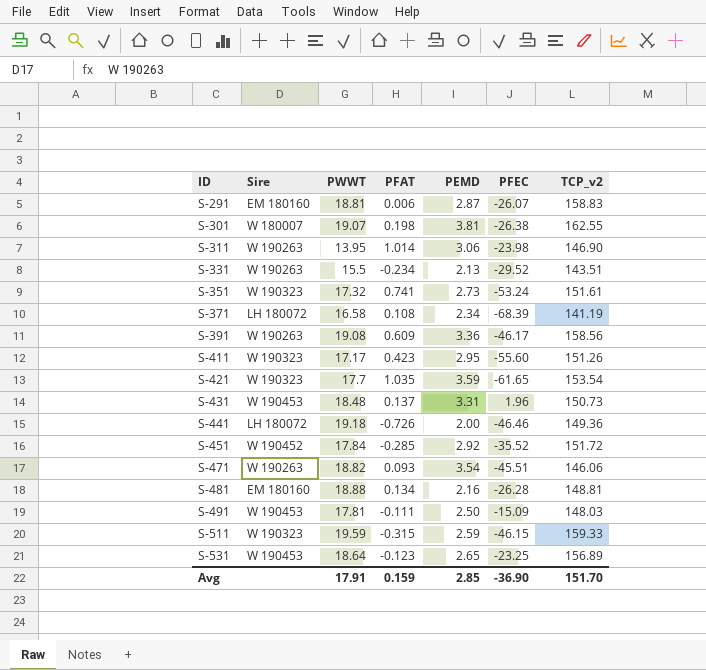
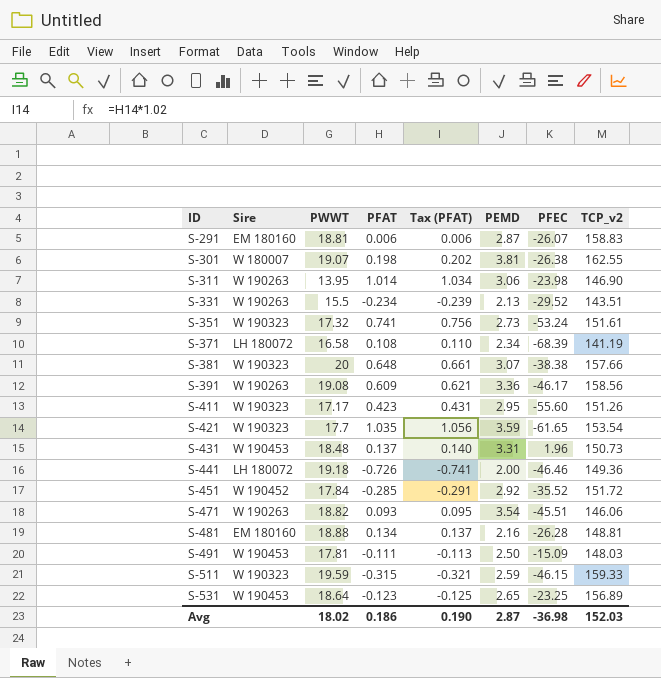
column Tax (PFAT) | formula: none -> [PFAT] * 1.02
row S-381: none -> W 190323 | 20 | 0.648 | 0.661 | 3.07 | -38.38 | 157.66
Avg | PWWT: 17.91 -> 18.02
Avg | PFAT: 0.159 -> 0.186
Avg | PEMD: 2.85 -> 2.87
Avg | PFEC: -36.90 -> -36.98
Avg | TCP_v2: 151.70 -> 152.03

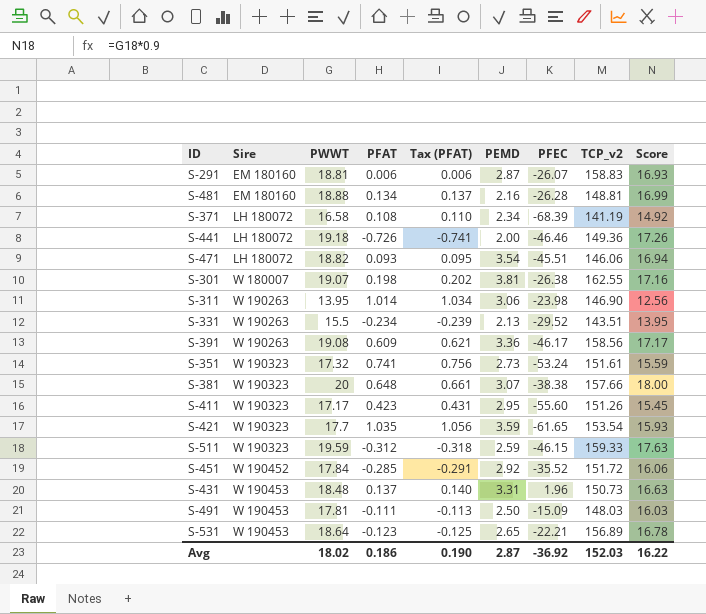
row order: ID ascending -> Sire ascending
column Score | formula: none -> [PWWT] * 0.9
S-471 | Sire: W 190263 -> LH 180072
S-511 | PFAT: -0.315 -> -0.312
S-511 | Tax (PFAT): -0.321 -> -0.318
S-531 | PFEC: -23.25 -> -22.21
Avg | PFEC: -36.98 -> -36.92

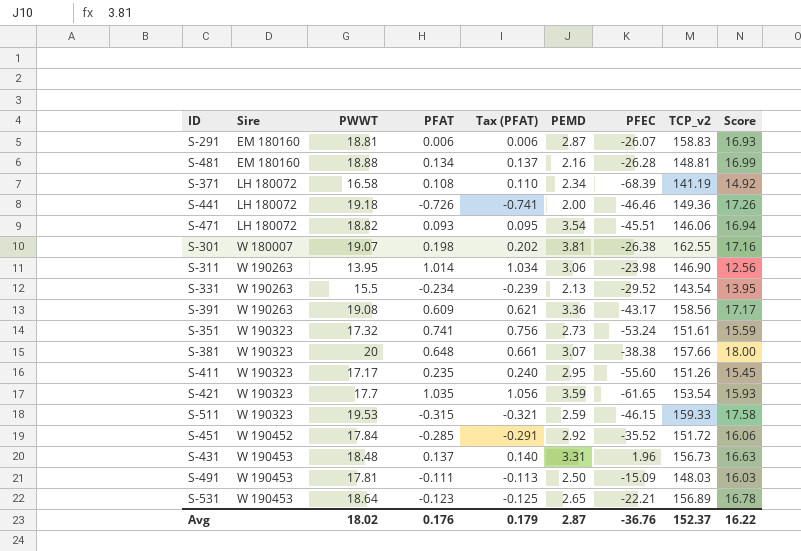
S-331 | TCP_v2: 143.51 -> 143.54
S-391 | PFEC: -46.17 -> -43.17
S-411 | PFAT: 0.423 -> 0.235
S-411 | Tax (PFAT): 0.431 -> 0.240
S-511 | PWWT: 19.59 -> 19.53
S-511 | PFAT: -0.312 -> -0.315
S-511 | Tax (PFAT): -0.318 -> -0.321
S-511 | Score: 17.63 -> 17.58
S-431 | TCP_v2: 150.73 -> 156.73
Avg | PFAT: 0.186 -> 0.176
Avg | Tax (PFAT): 0.190 -> 0.179
Avg | PFEC: -36.92 -> -36.76
Avg | TCP_v2: 152.03 -> 152.37

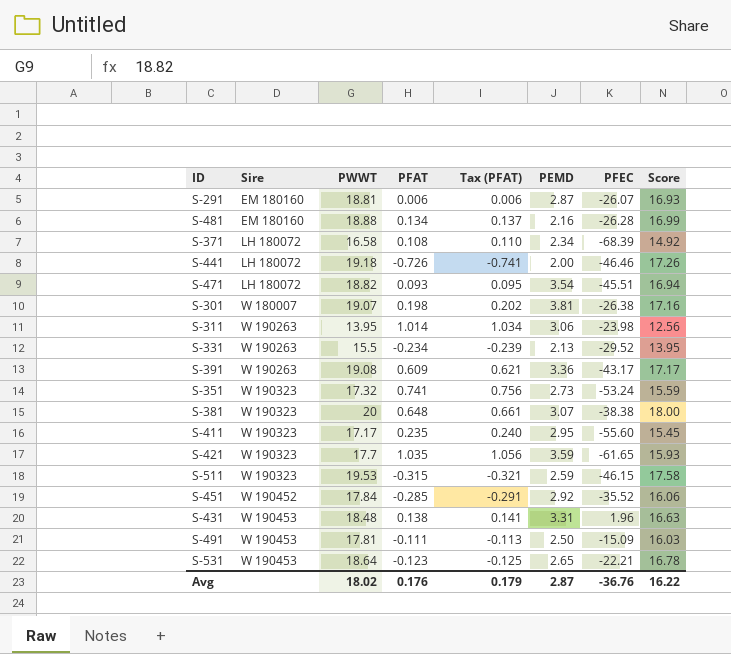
column TCP_v2 | position: 8 -> none
S-431 | PFAT: 0.137 -> 0.138
S-431 | Tax (PFAT): 0.140 -> 0.141

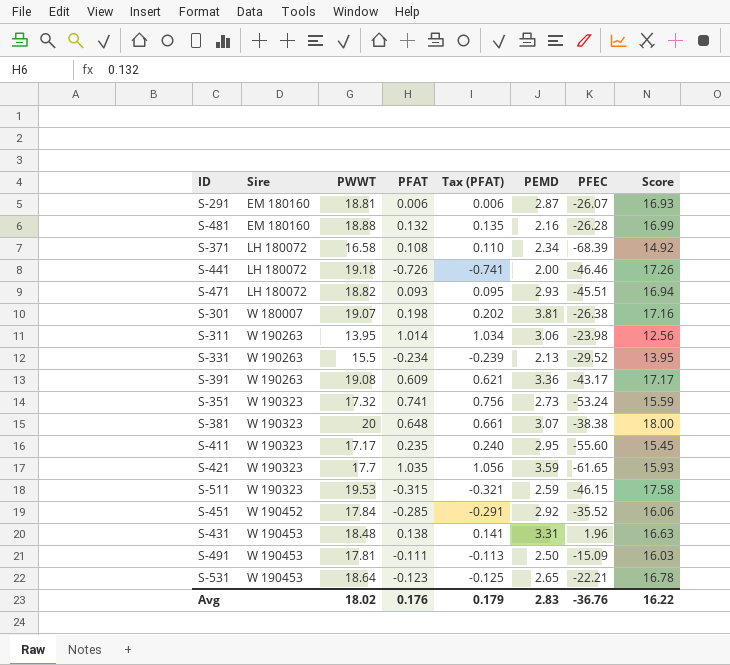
S-481 | PFAT: 0.134 -> 0.132
S-481 | Tax (PFAT): 0.137 -> 0.135
S-471 | PEMD: 3.54 -> 2.93
Avg | PEMD: 2.87 -> 2.83

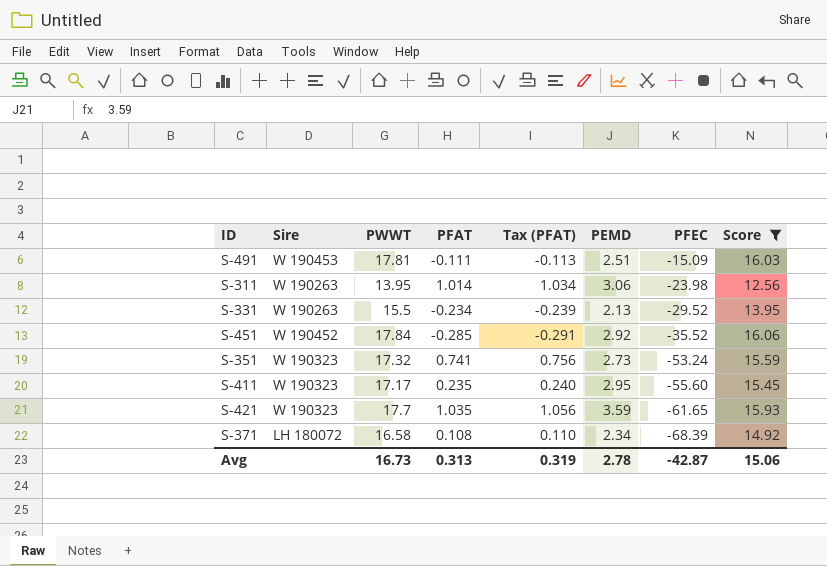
filter: none -> Score <= 16.06
row order: Sire ascending -> PFEC descending
S-491 | PEMD: 2.50 -> 2.51
Avg | PWWT: 18.02 -> 16.73
Avg | PFAT: 0.176 -> 0.313
Avg | Tax (PFAT): 0.179 -> 0.319
Avg | PEMD: 2.83 -> 2.78
Avg | PFEC: -36.76 -> -42.87
Avg | Score: 16.22 -> 15.06

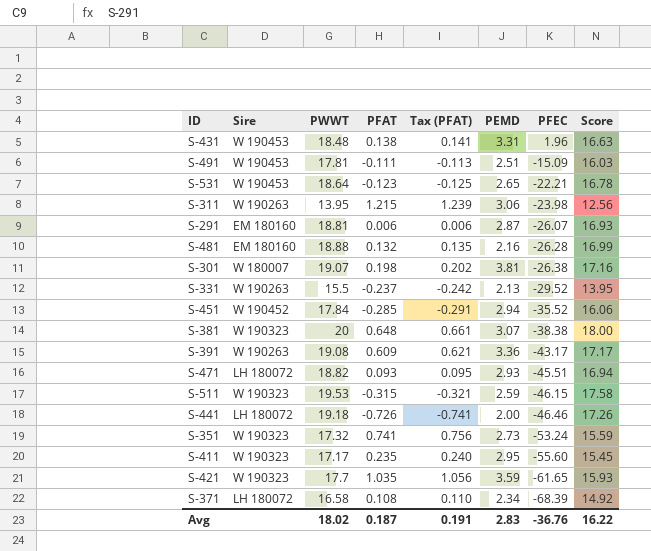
filter: Score <= 16.06 -> none
S-311 | PFAT: 1.014 -> 1.215
S-311 | Tax (PFAT): 1.034 -> 1.239
S-331 | PFAT: -0.234 -> -0.237
S-331 | Tax (PFAT): -0.239 -> -0.242
S-451 | PEMD: 2.92 -> 2.94
Avg | PWWT: 16.73 -> 18.02
Avg | PFAT: 0.313 -> 0.187
Avg | Tax (PFAT): 0.319 -> 0.191
Avg | PEMD: 2.78 -> 2.83
Avg | PFEC: -42.87 -> -36.76
Avg | Score: 15.06 -> 16.22

